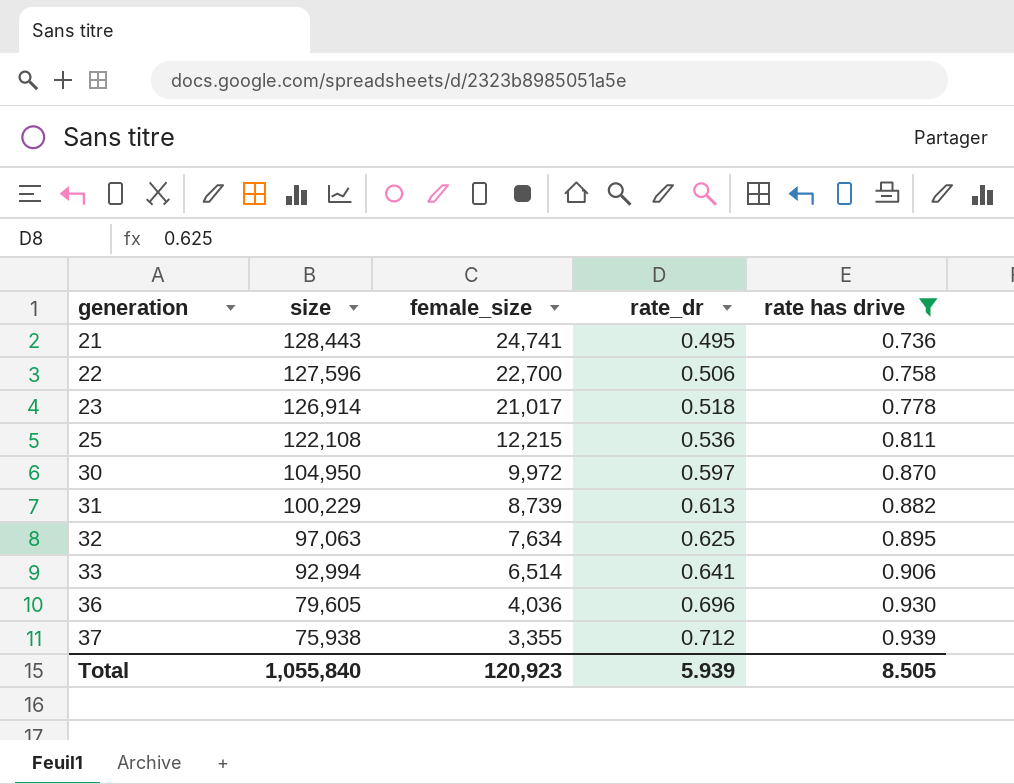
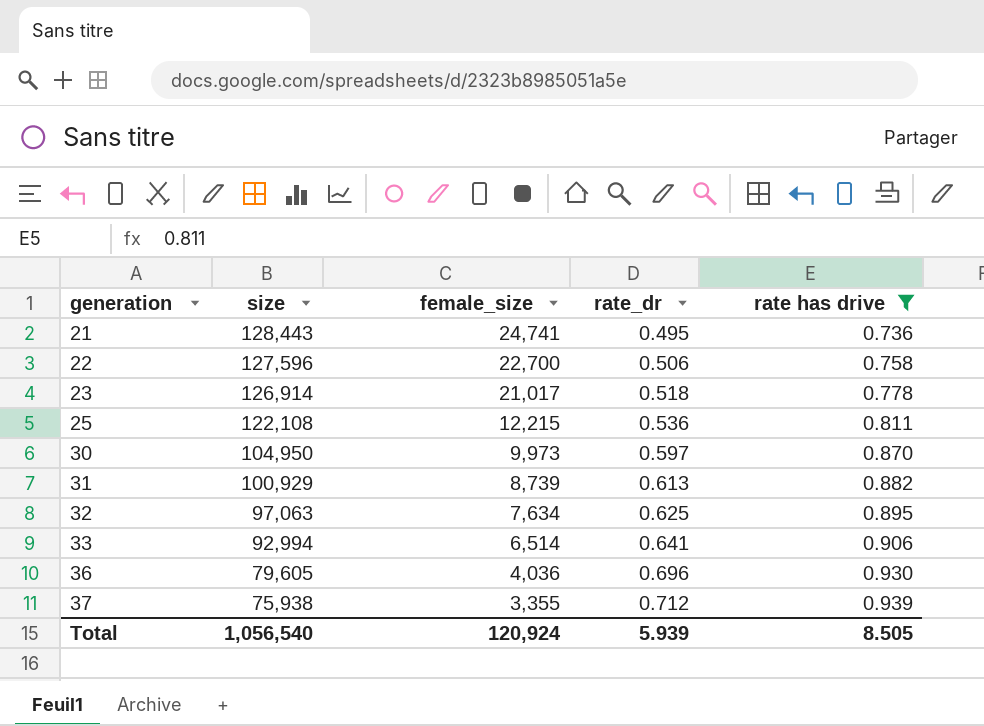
30 | female_size: 9,972 -> 9,973
31 | size: 100,229 -> 100,929
Total | size: 1,055,840 -> 1,056,540
Total | female_size: 120,923 -> 120,924

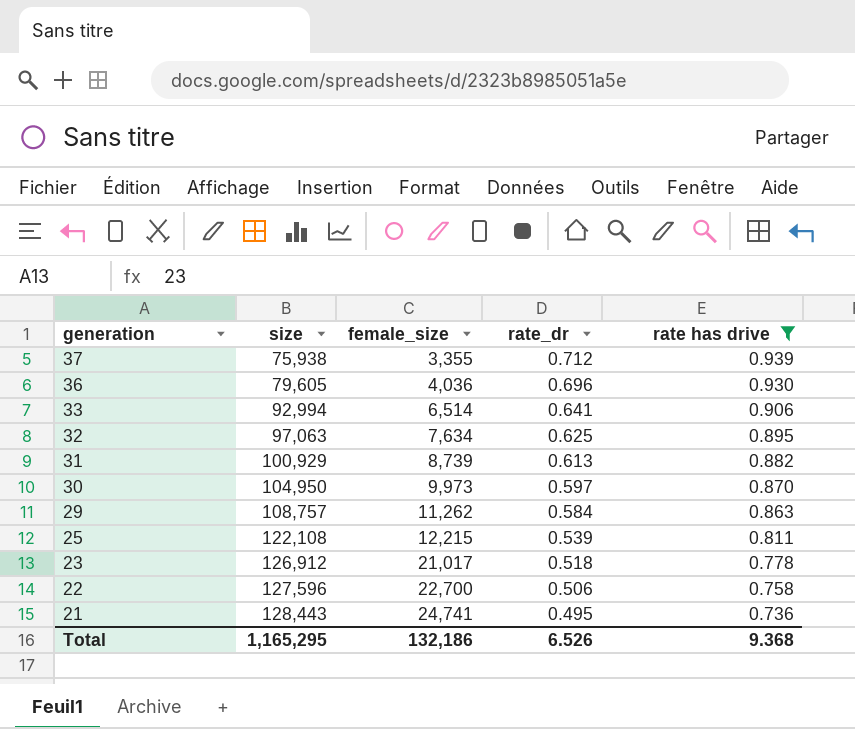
row order: generation ascending -> generation descending
row 29: none -> 108,757 | 11,262 | 0.584 | 0.863
25 | rate_dr: 0.536 -> 0.539
23 | size: 126,914 -> 126,912
Total | size: 1,056,540 -> 1,165,295
Total | female_size: 120,924 -> 132,186
Total | rate_dr: 5.939 -> 6.526
Total | rate has drive: 8.505 -> 9.368

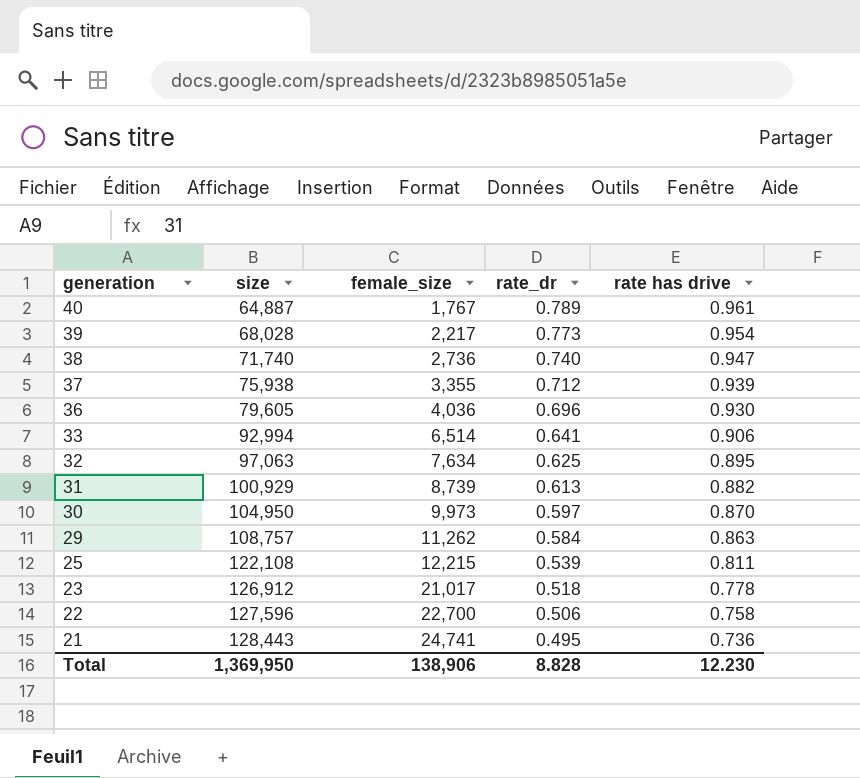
filter: rate has drive <= 0.939 -> none
Total | size: 1,165,295 -> 1,369,950
Total | female_size: 132,186 -> 138,906
Total | rate_dr: 6.526 -> 8.828
Total | rate has drive: 9.368 -> 12.230

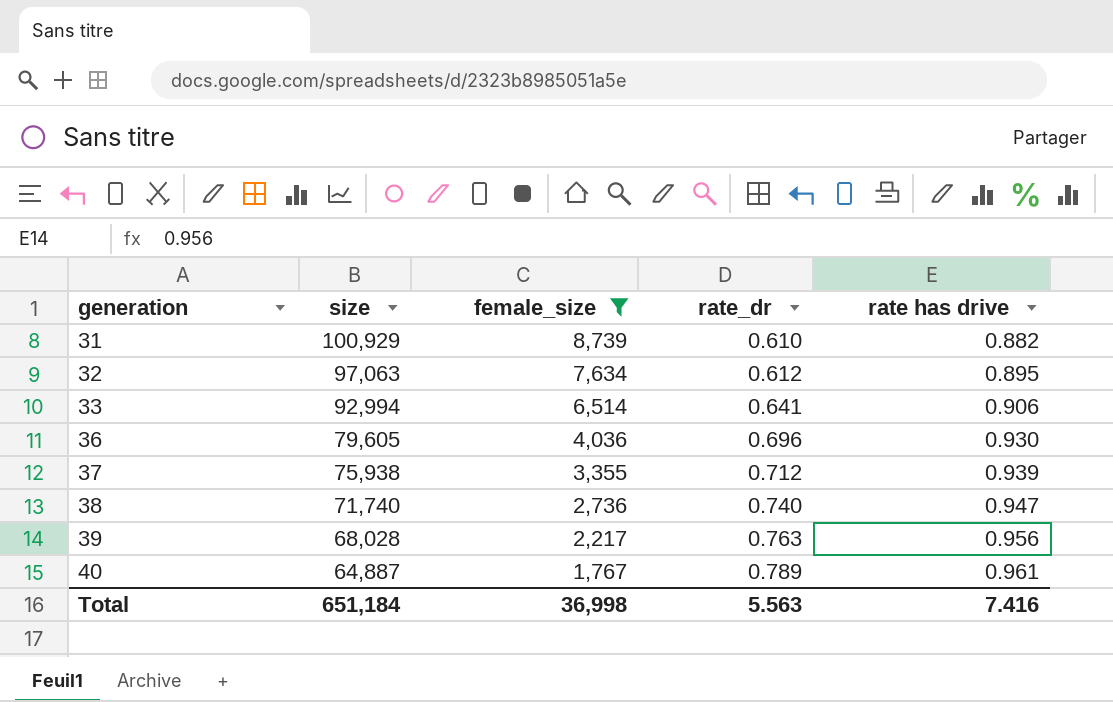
filter: none -> female_size <= 8,739
row order: generation descending -> generation ascending
31 | rate_dr: 0.613 -> 0.610
32 | rate_dr: 0.625 -> 0.612
39 | rate_dr: 0.773 -> 0.763
39 | rate has drive: 0.954 -> 0.956
Total | size: 1,369,950 -> 651,184
Total | female_size: 138,906 -> 36,998
Total | rate_dr: 8.828 -> 5.563
Total | rate has drive: 12.230 -> 7.416

